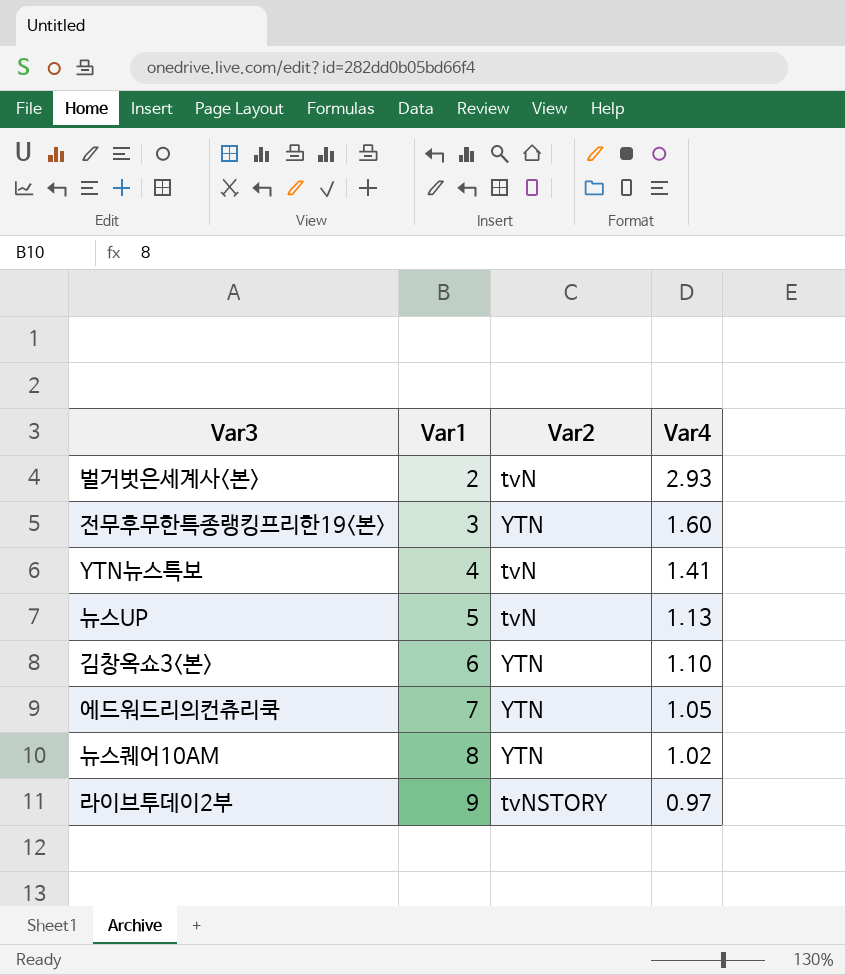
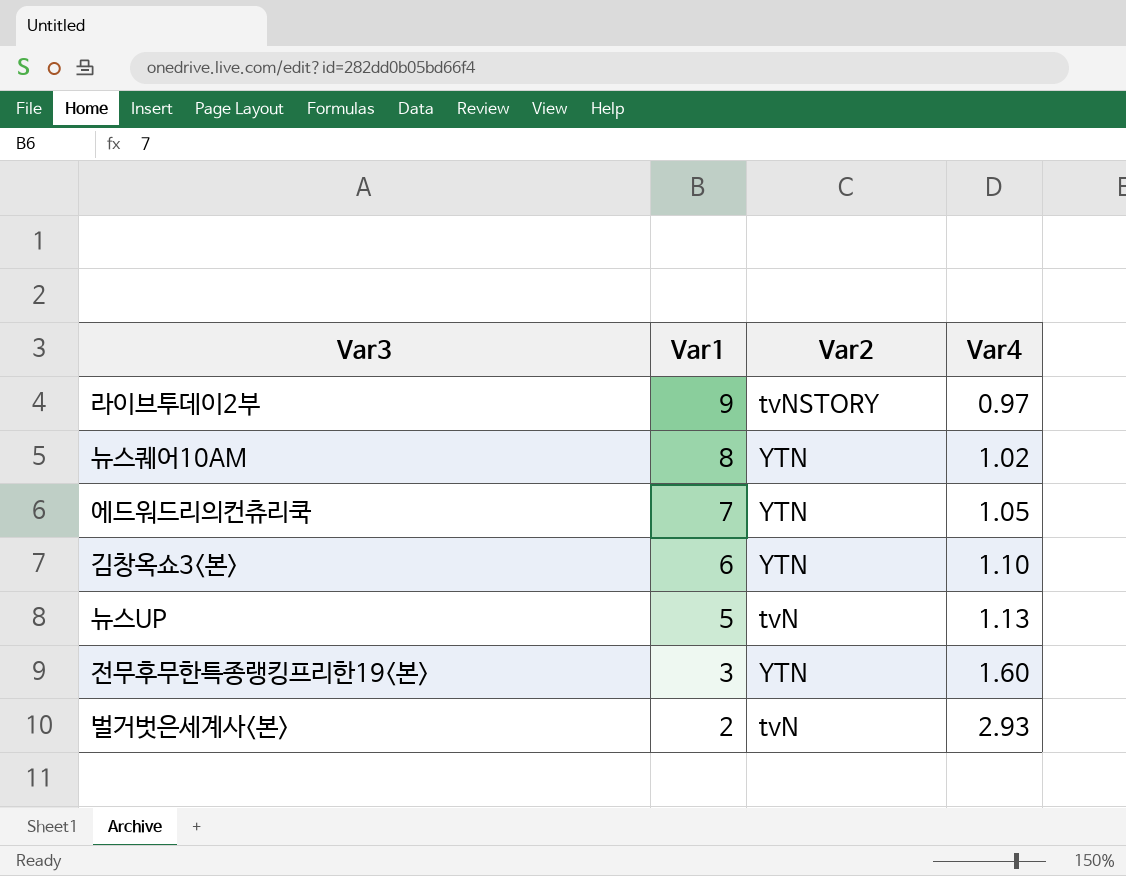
row order: Var1 ascending -> Var1 descending
row YTN뉴스특보: 4 | tvN | 1.41 -> none

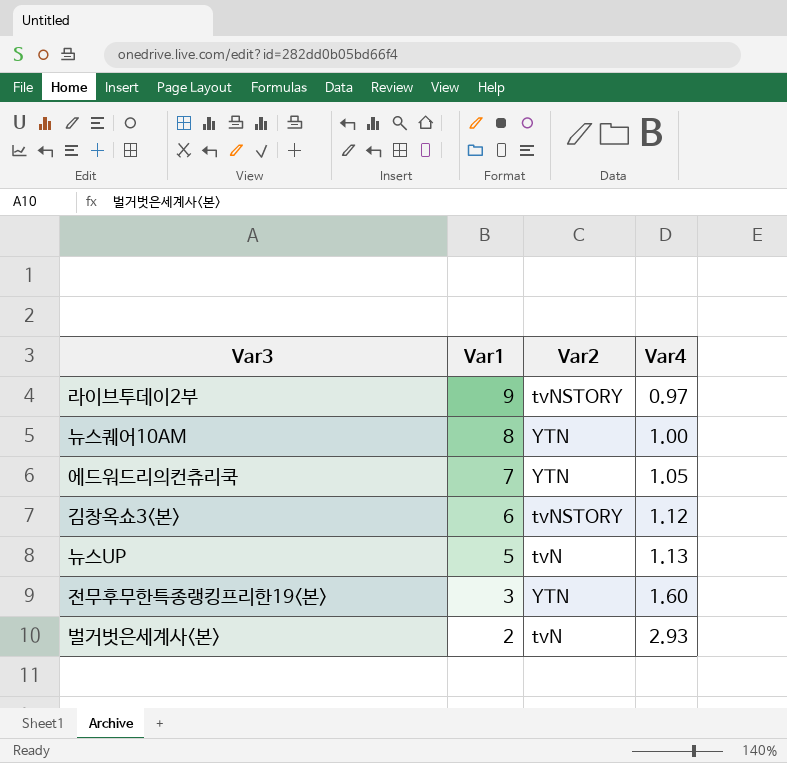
뉴스퀘어10AM | Var4: 1.02 -> 1.00
김창옥쇼3<본> | Var2: YTN -> tvNSTORY
김창옥쇼3<본> | Var4: 1.10 -> 1.12

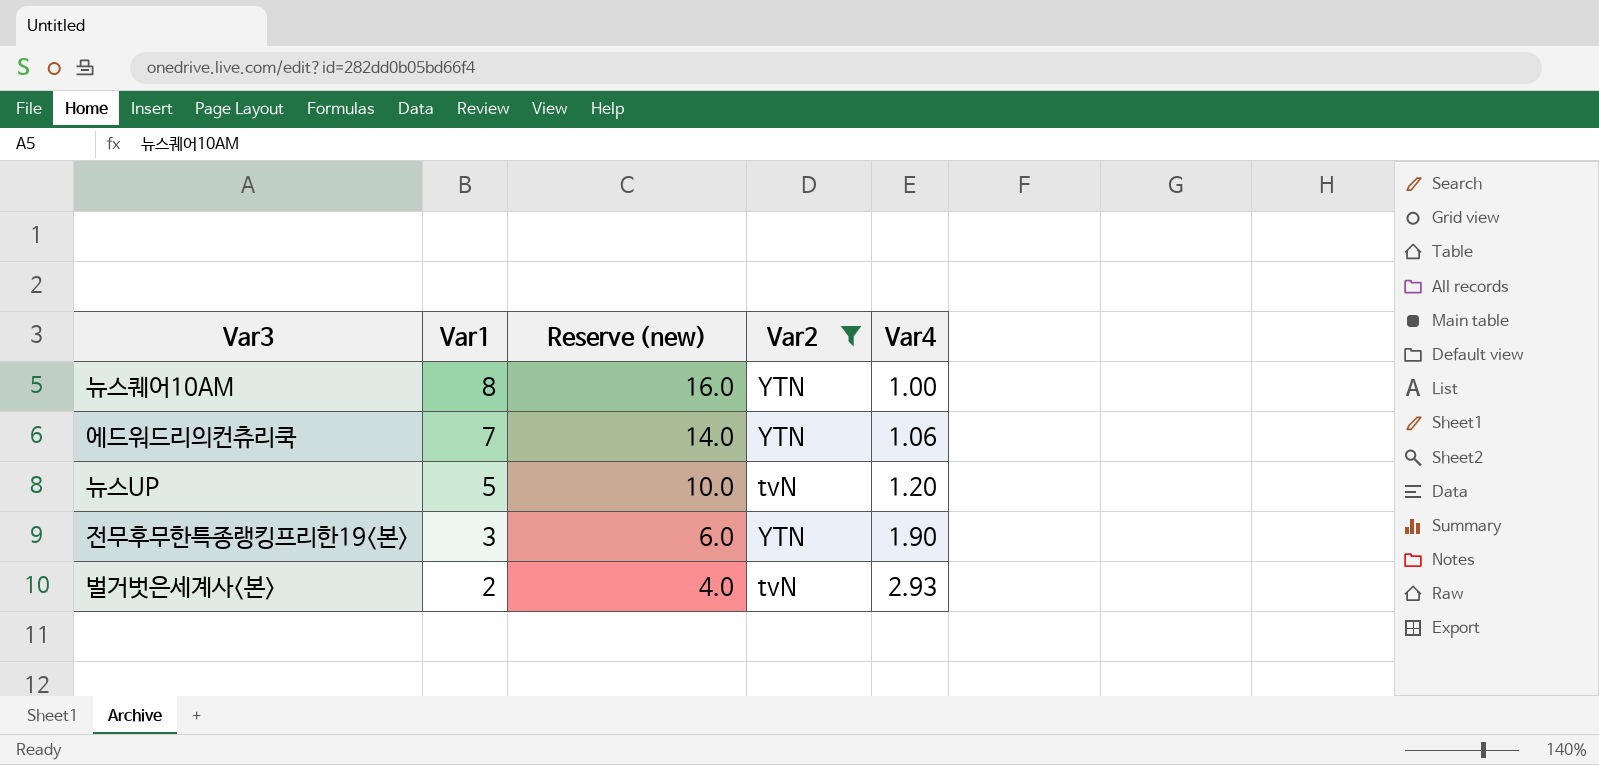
filter: none -> Var2 != tvNSTORY
column Reserve (new) | formula: none -> [Var1] * 2
에드워드리의컨츄리쿡 | Var4: 1.05 -> 1.06
뉴스UP | Var4: 1.13 -> 1.20
전무후무한특종랭킹프리한19<본> | Var4: 1.60 -> 1.90

